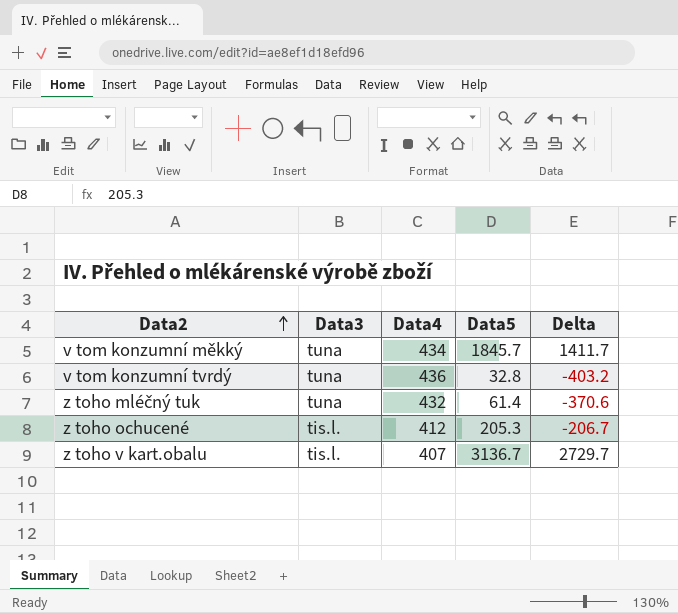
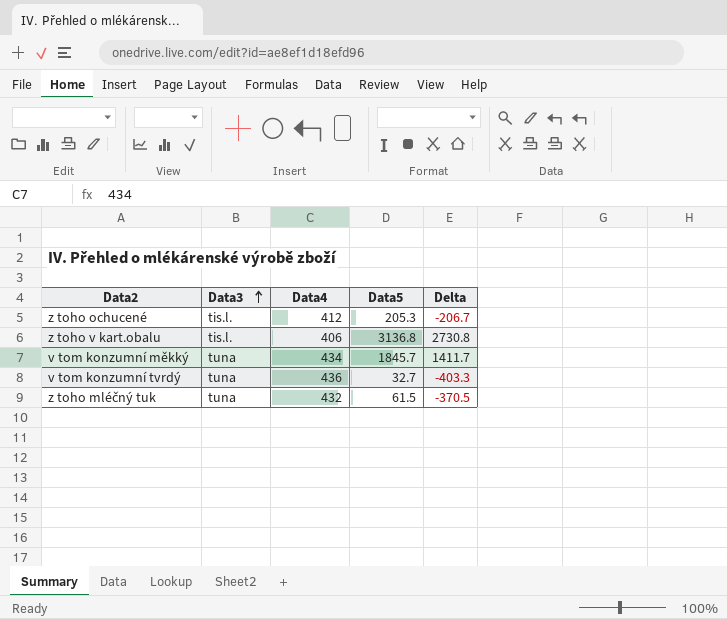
row order: Data2 ascending -> Data3 ascending
z toho v kart.obalu | Data4: 407 -> 406
z toho v kart.obalu | Data5: 3136.7 -> 3136.8
z toho v kart.obalu | Delta: 2729.7 -> 2730.8
v tom konzumní tvrdý | Data5: 32.8 -> 32.7
v tom konzumní tvrdý | Delta: -403.2 -> -403.3
z toho mléčný tuk | Data5: 61.4 -> 61.5
z toho mléčný tuk | Delta: -370.6 -> -370.5

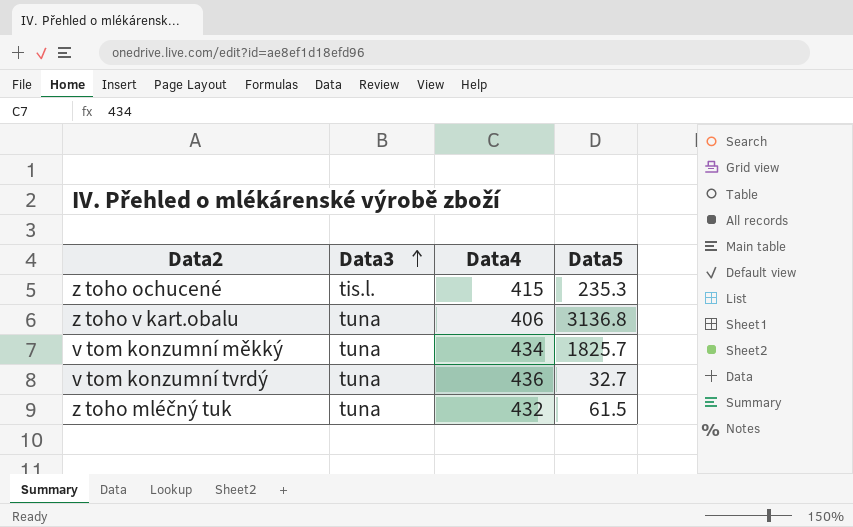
column Delta | formula: [Data5] - [Data4] -> none
z toho ochucené | Data4: 412 -> 415
z toho ochucené | Data5: 205.3 -> 235.3
z toho v kart.obalu | Data3: tis.l. -> tuna
v tom konzumní měkký | Data5: 1845.7 -> 1825.7

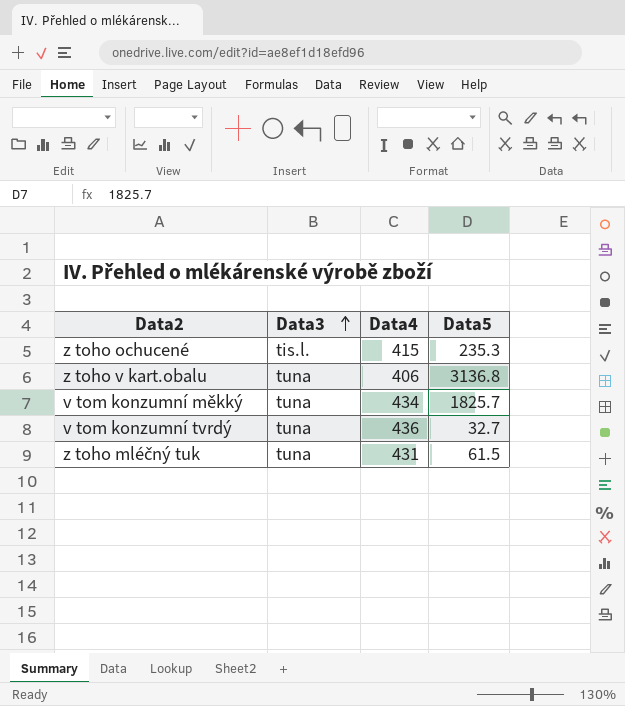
z toho mléčný tuk | Data4: 432 -> 431

